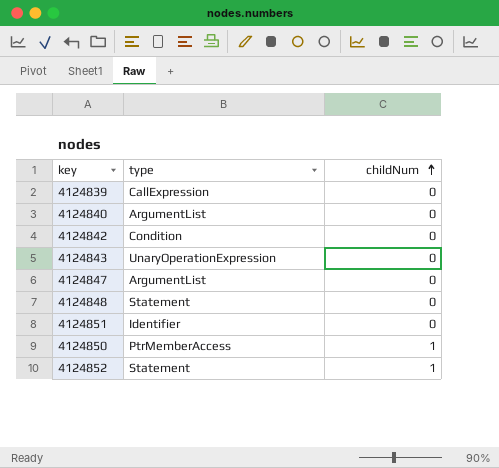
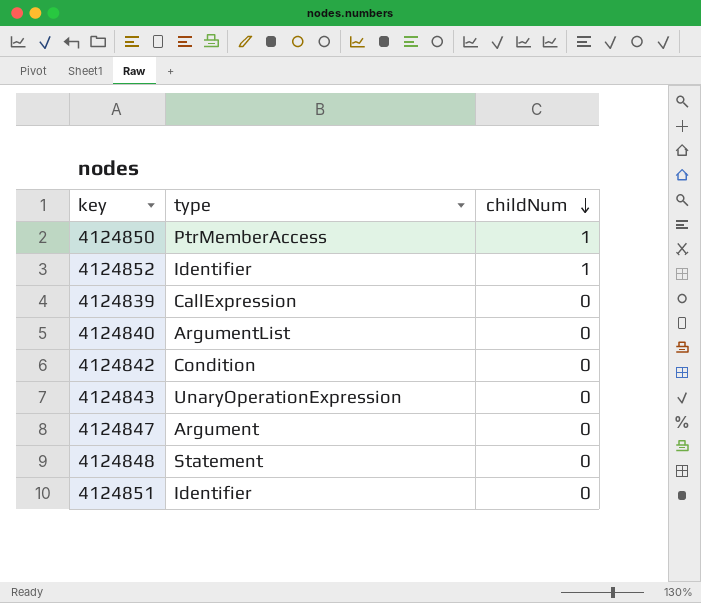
row order: childNum ascending -> childNum descending
4124852 | type: Statement -> Identifier
4124847 | type: ArgumentList -> Argument

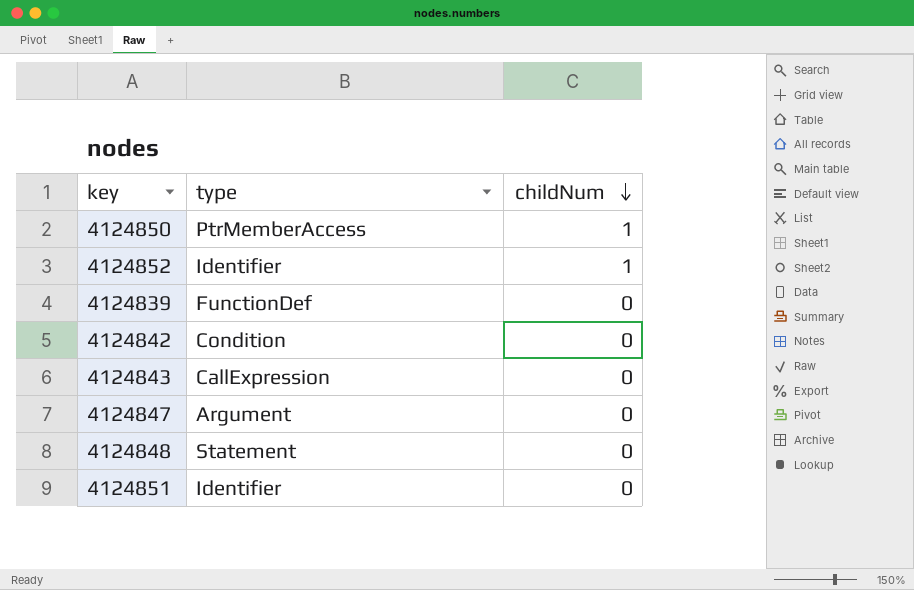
row 4124840: ArgumentList | 0 -> none
4124839 | type: CallExpression -> FunctionDef
4124843 | type: UnaryOperationExpression -> CallExpression

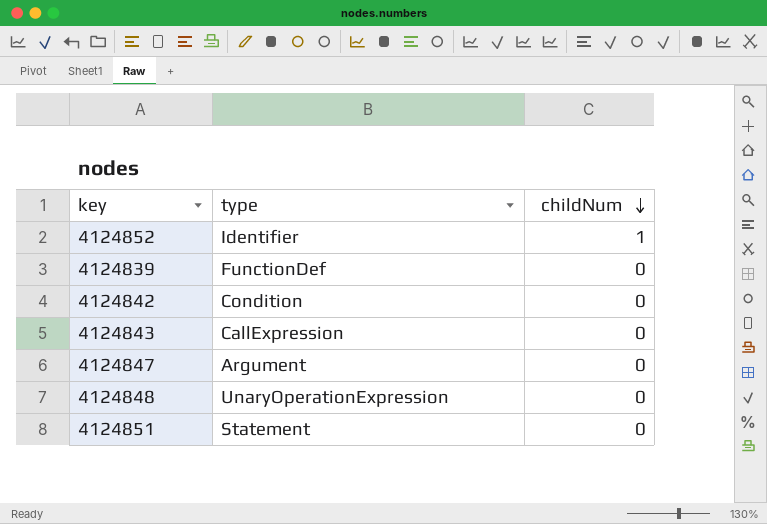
row 4124850: PtrMemberAccess | 1 -> none
4124848 | type: Statement -> UnaryOperationExpression
4124851 | type: Identifier -> Statement

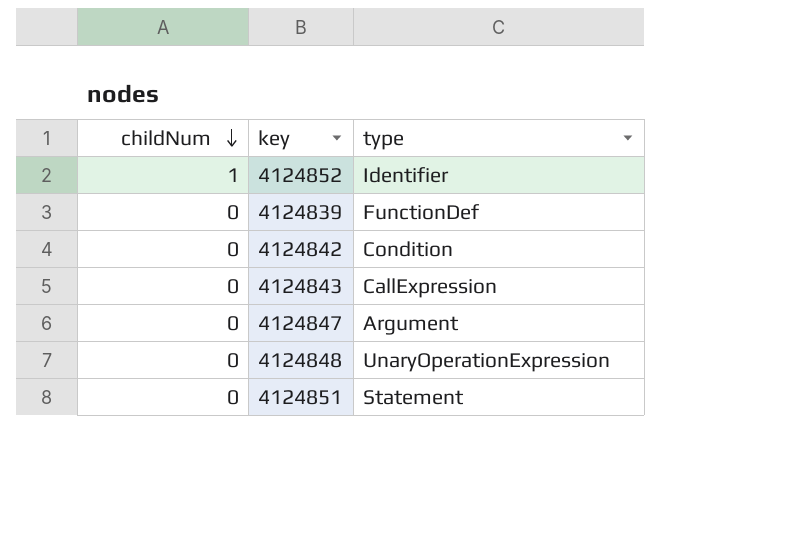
column childNum | position: 3 -> 1

